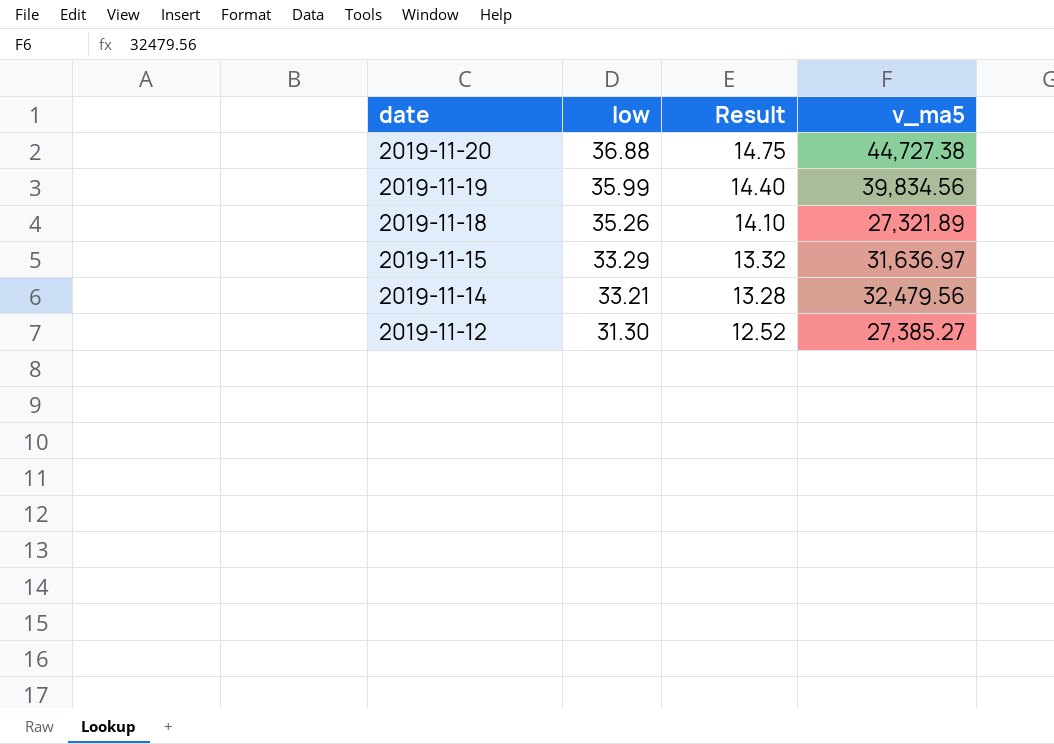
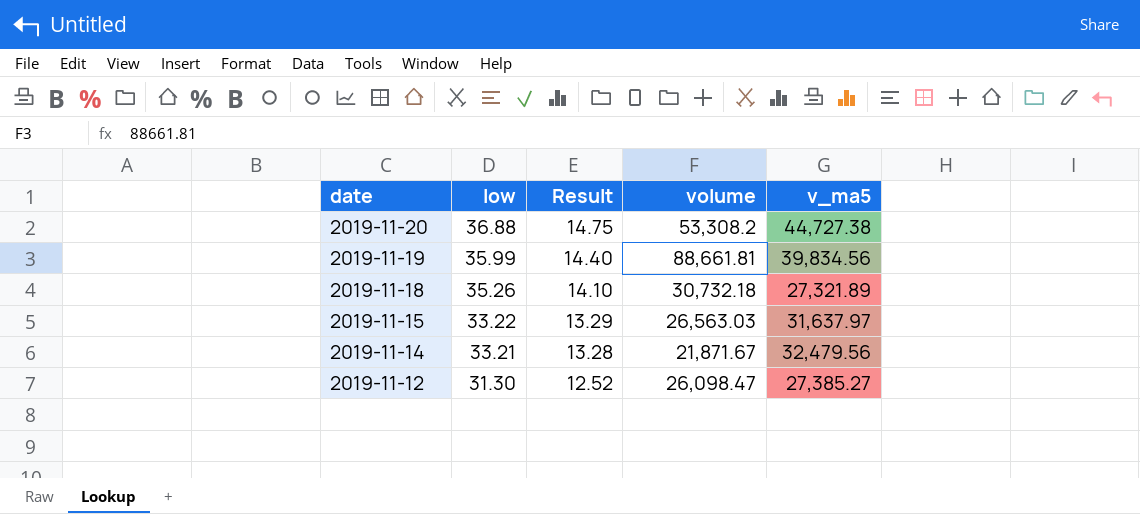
column volume | position: none -> 4
2019-11-15 | low: 33.29 -> 33.22
2019-11-15 | Result: 13.32 -> 13.29
2019-11-15 | v_ma5: 31,636.97 -> 31,637.97

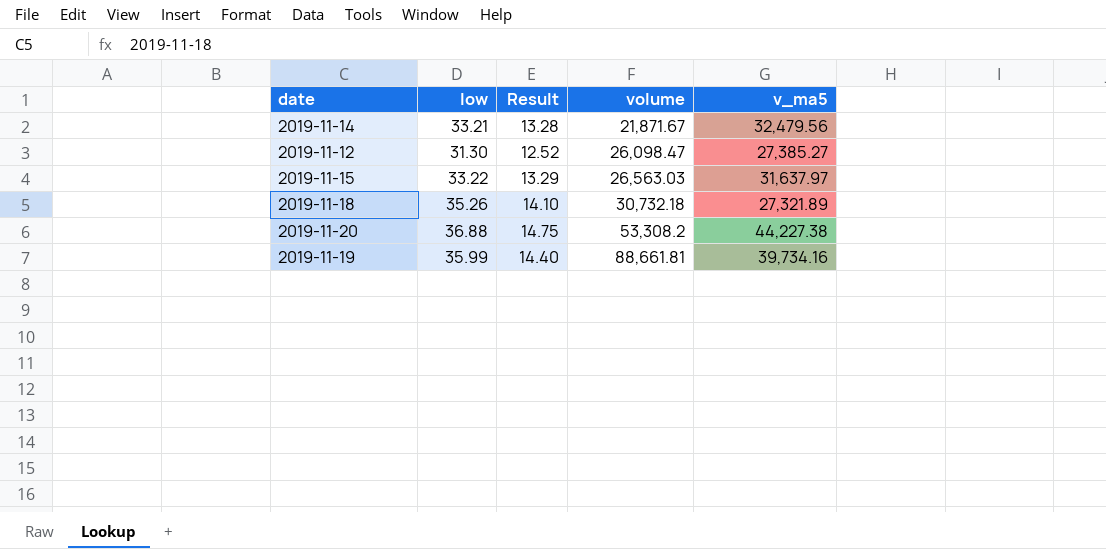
row order: date descending -> volume ascending
2019-11-20 | v_ma5: 44,727.38 -> 44,227.38
2019-11-19 | v_ma5: 39,834.56 -> 39,734.16

